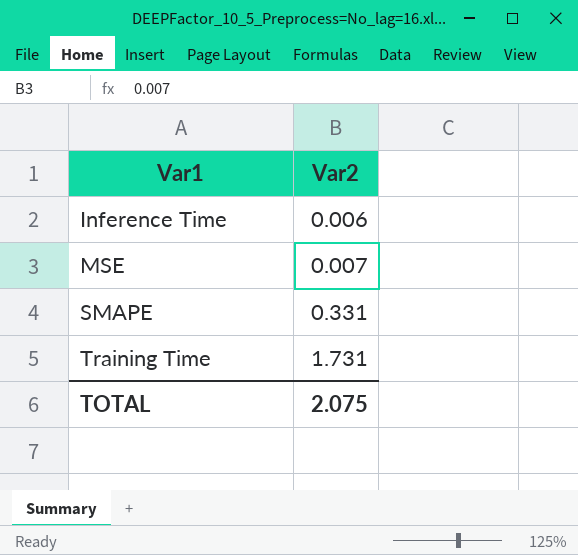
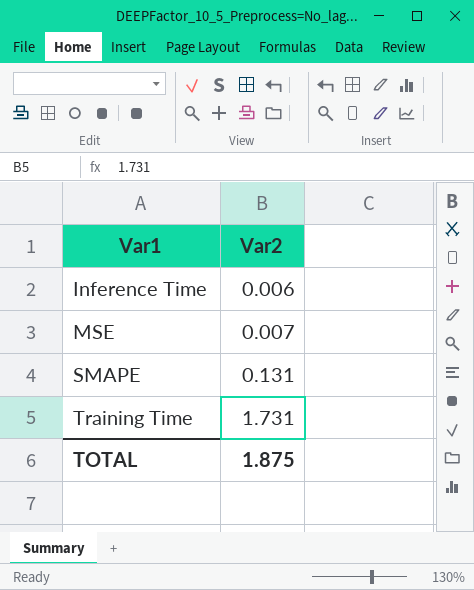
SMAPE | Var2: 0.331 -> 0.131
TOTAL | Var2: 2.075 -> 1.875

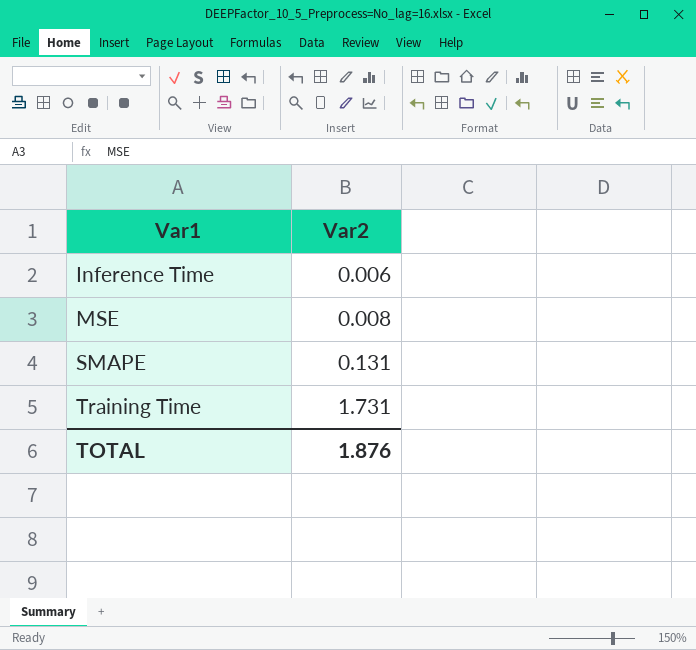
MSE | Var2: 0.007 -> 0.008
TOTAL | Var2: 1.875 -> 1.876

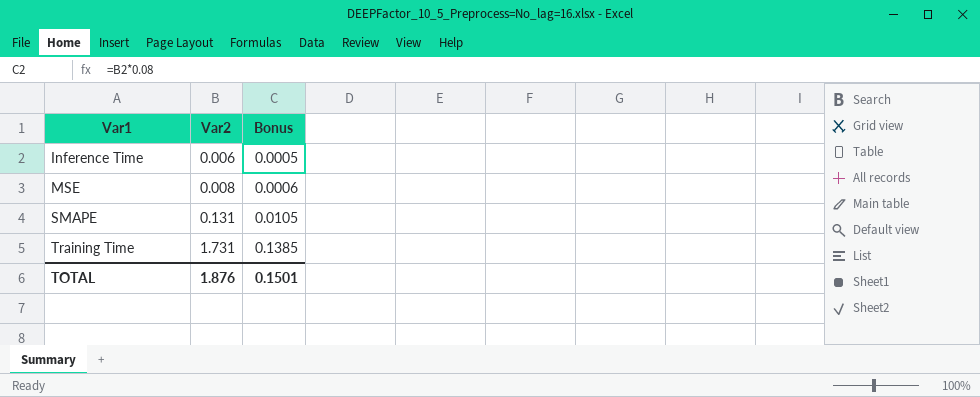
column Bonus | formula: none -> [Var2] * 0.08

